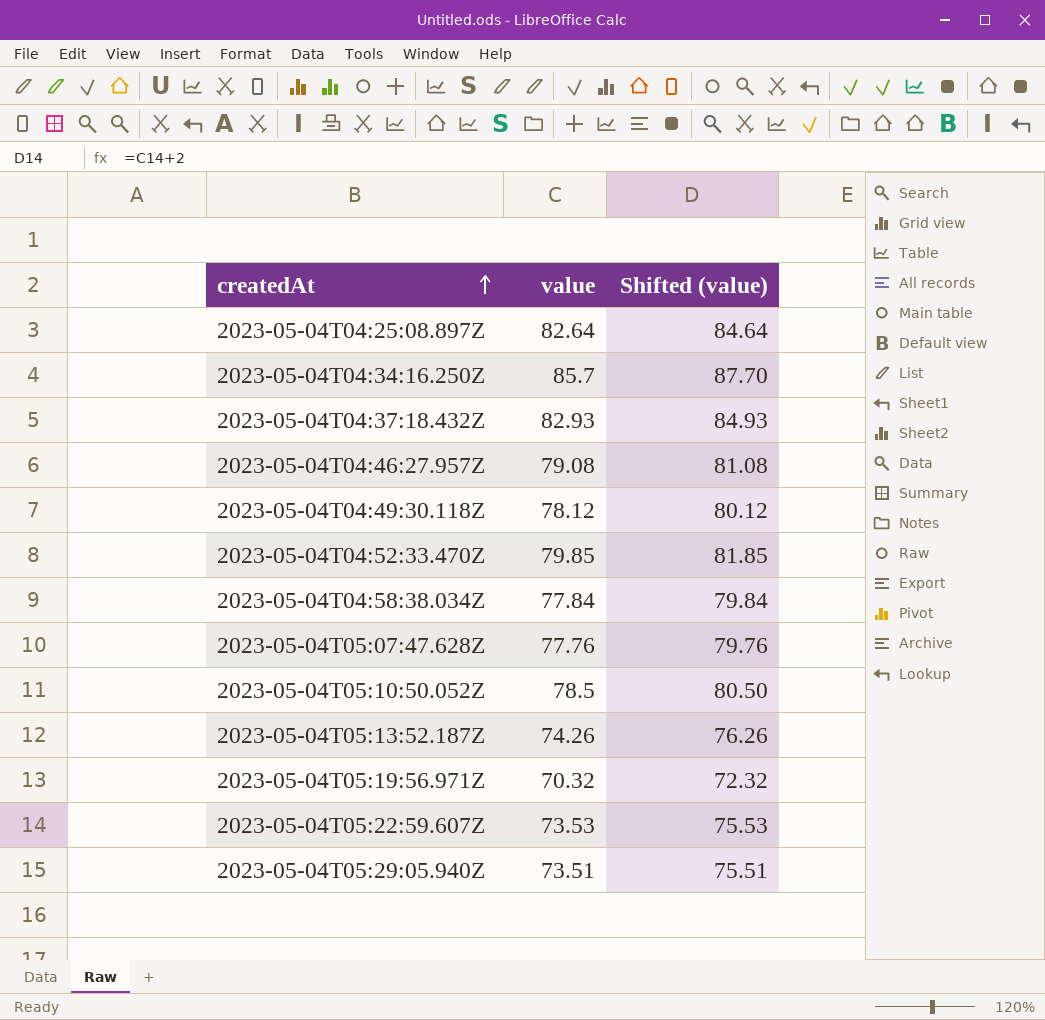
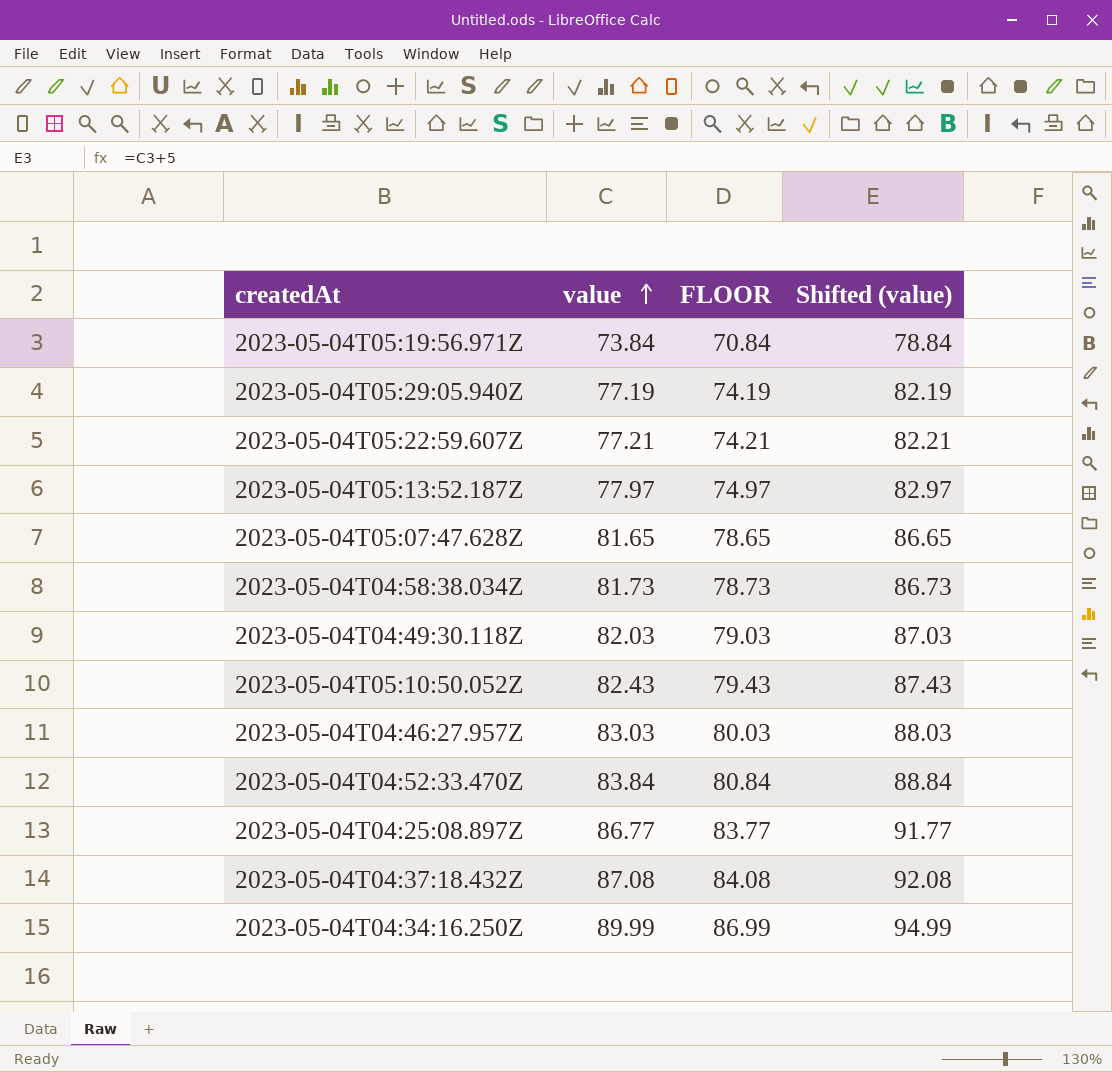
row order: createdAt ascending -> value ascending
column FLOOR | formula: none -> [value] - 3
column Shifted (value) | formula: [value] + 2 -> [value] + 5
2023-05-04T05:19:56.971Z | value: 70.32 -> 73.84
2023-05-04T05:29:05.940Z | value: 73.51 -> 77.19
2023-05-04T05:22:59.607Z | value: 73.53 -> 77.21
2023-05-04T05:13:52.187Z | value: 74.26 -> 77.97
2023-05-04T05:07:47.628Z | value: 77.76 -> 81.65
2023-05-04T04:58:38.034Z | value: 77.84 -> 81.73
2023-05-04T04:49:30.118Z | value: 78.12 -> 82.03
2023-05-04T05:10:50.052Z | value: 78.5 -> 82.43
2023-05-04T04:46:27.957Z | value: 79.08 -> 83.03
2023-05-04T04:52:33.470Z | value: 79.85 -> 83.84
2023-05-04T04:25:08.897Z | value: 82.64 -> 86.77
2023-05-04T04:37:18.432Z | value: 82.93 -> 87.08
2023-05-04T04:34:16.250Z | value: 85.7 -> 89.99

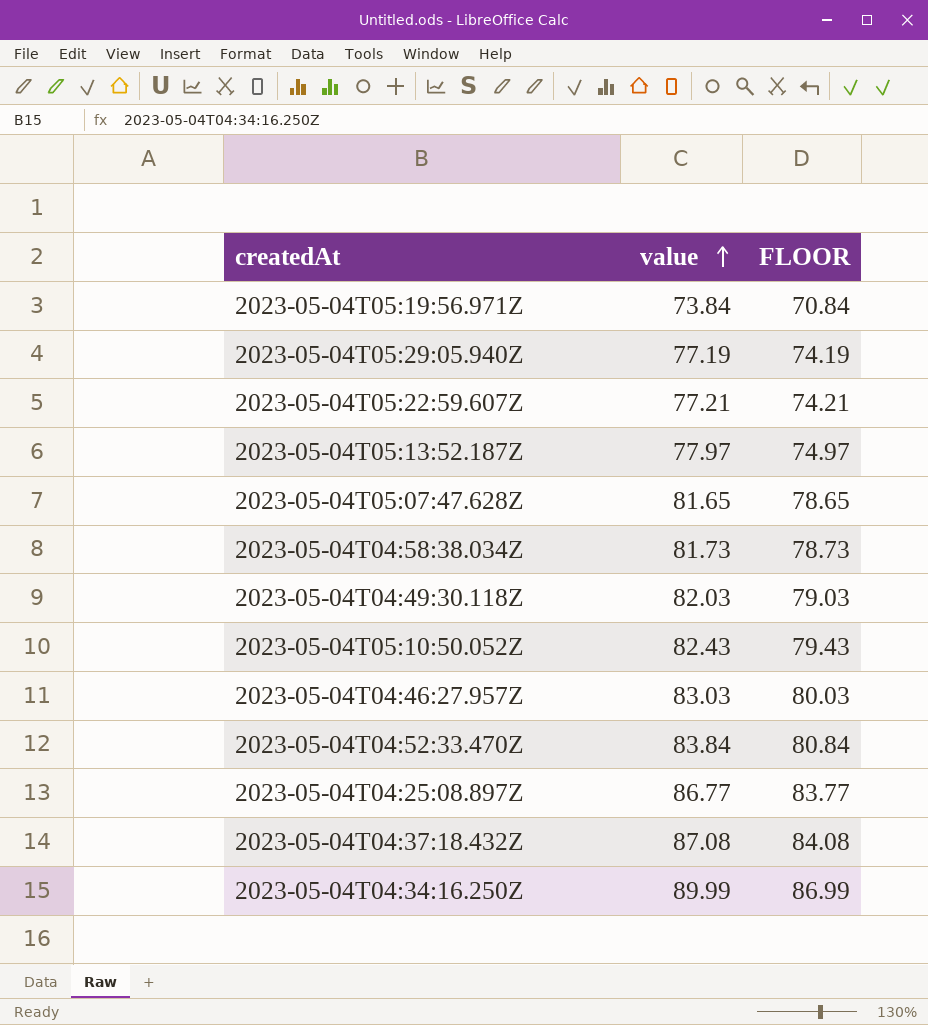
column Shifted (value) | formula: [value] + 5 -> none

